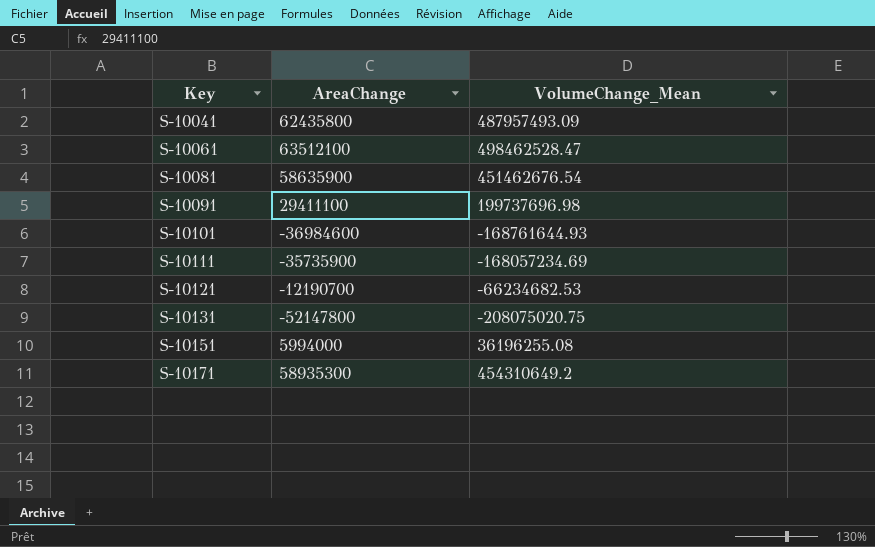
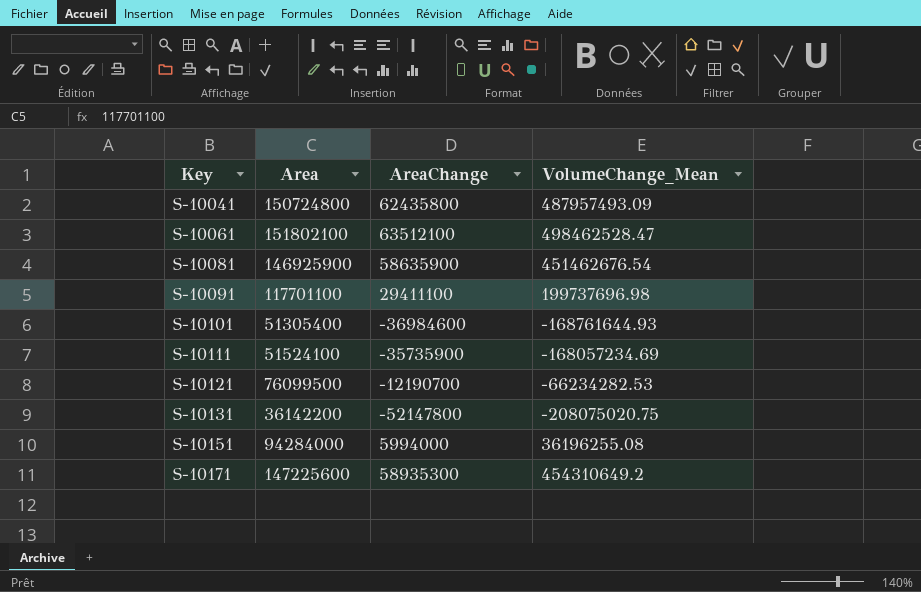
column Area | position: none -> 2
S-10121 | VolumeChange_Mean: -66234682.53 -> -66234282.53

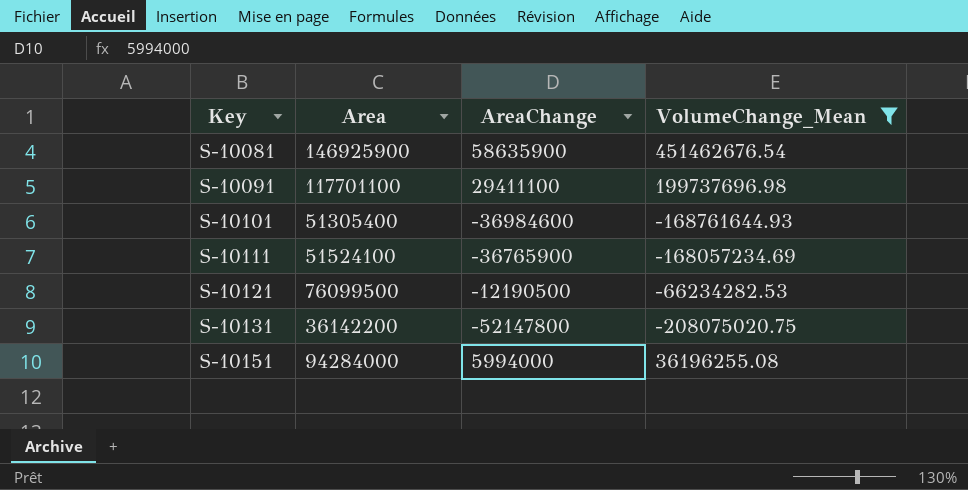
filter: none -> VolumeChange_Mean <= 451462676.54
S-10111 | AreaChange: -35735900 -> -36765900
S-10121 | AreaChange: -12190700 -> -12190500

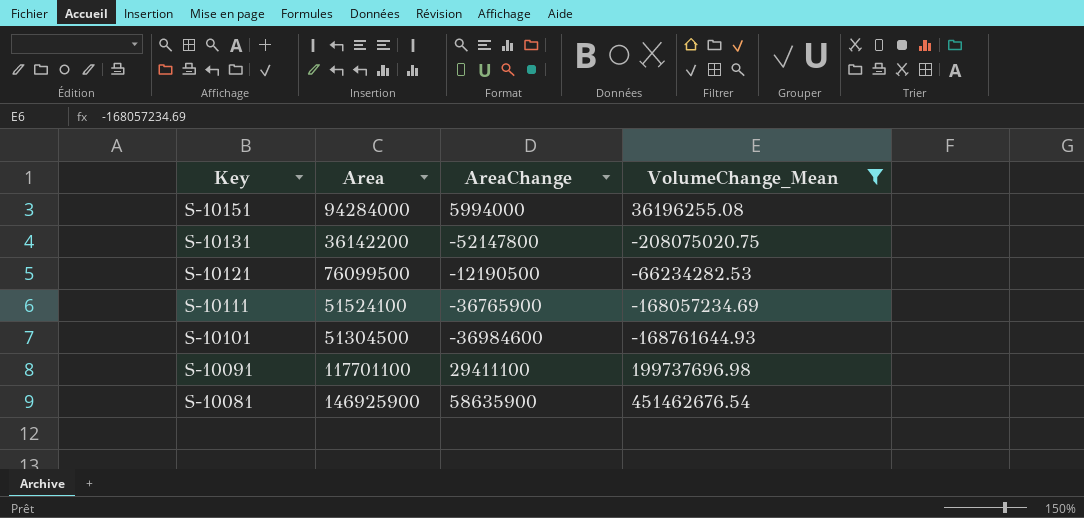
row order: Key ascending -> Key descending
S-10101 | Area: 51305400 -> 51304500

